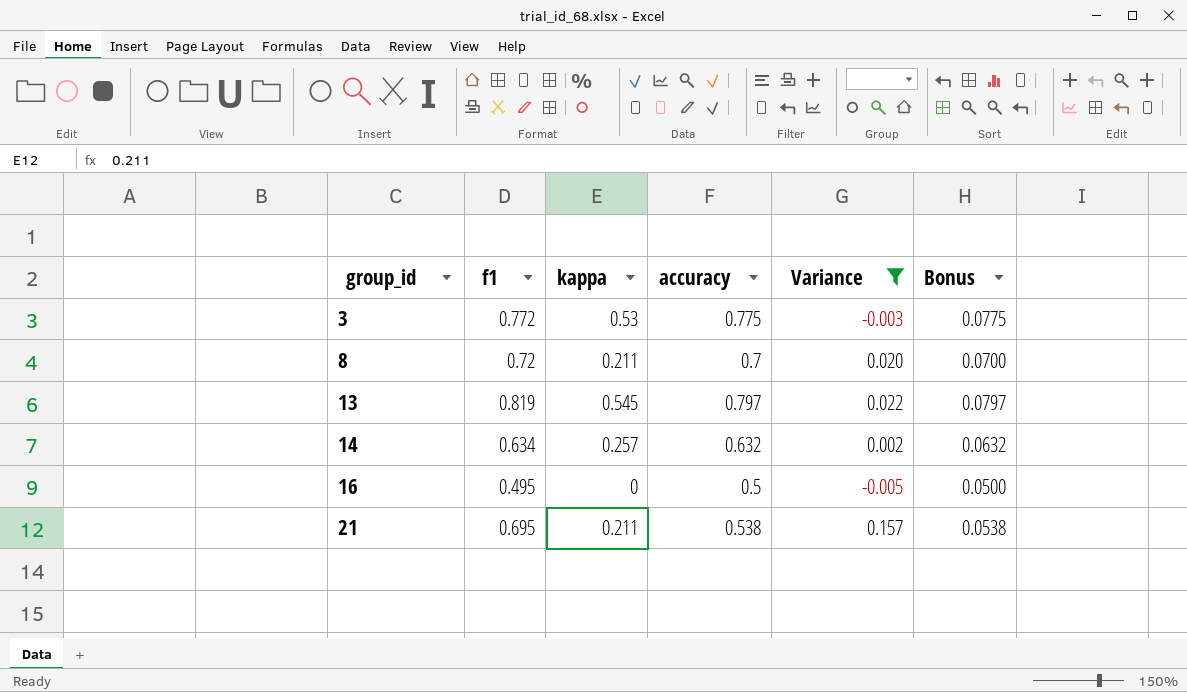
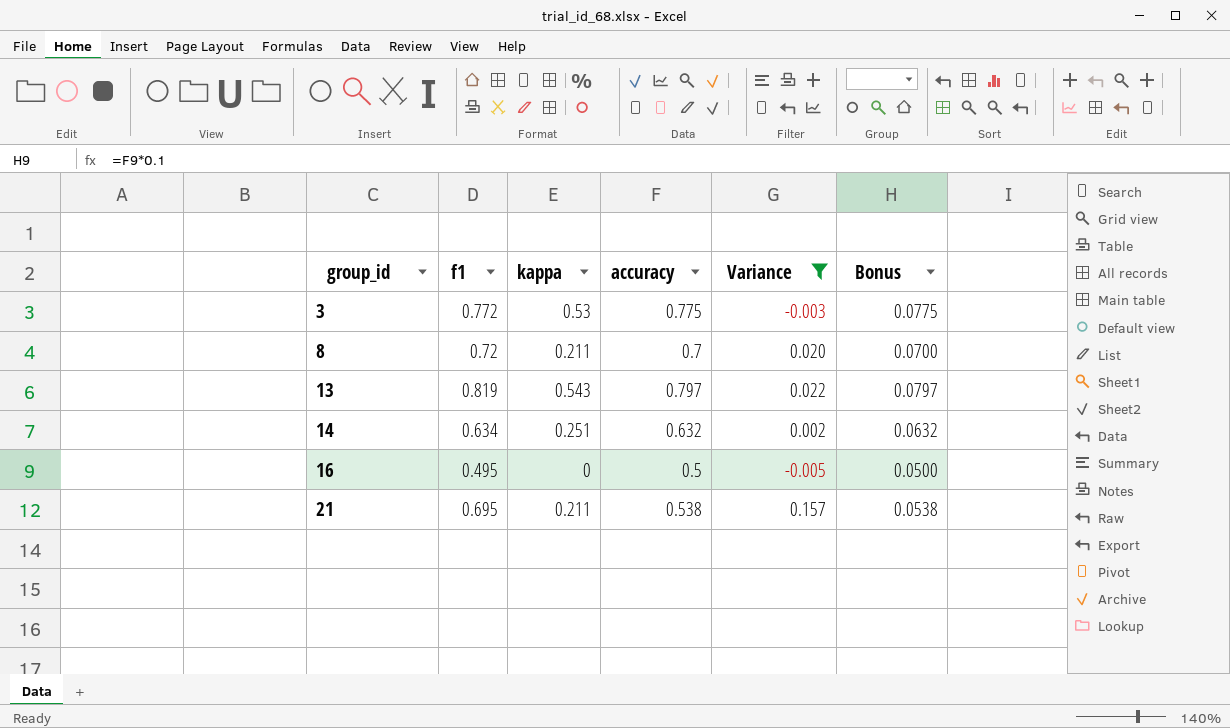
13 | kappa: 0.545 -> 0.543
14 | kappa: 0.257 -> 0.251

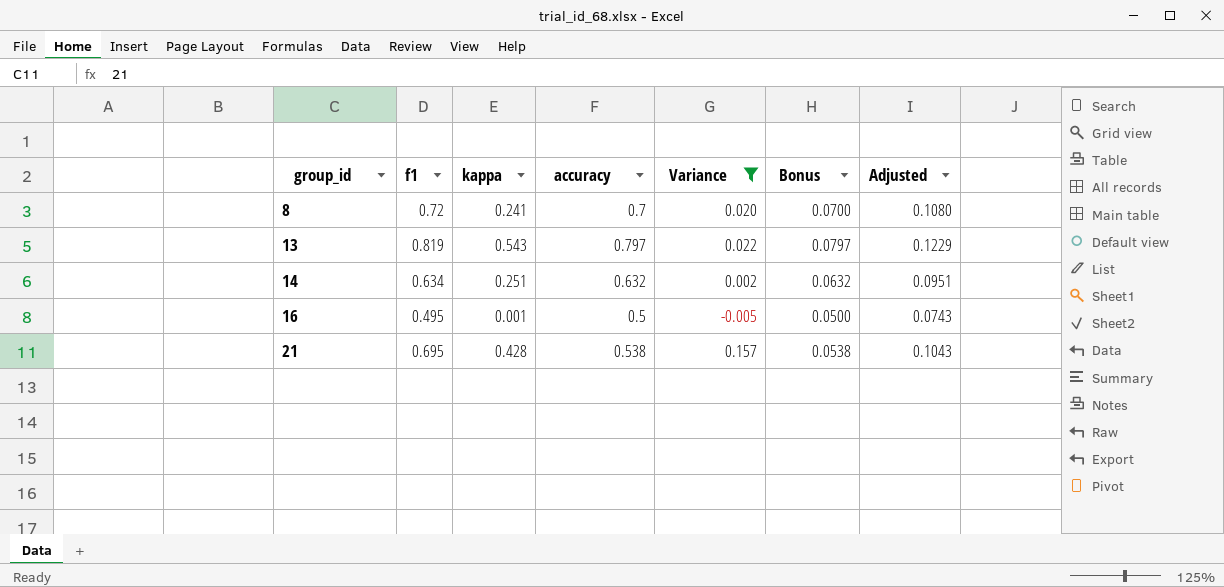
column Adjusted | formula: none -> [f1] * 0.15
row 3: 0.772 | 0.53 | 0.775 | -0.003 | 0.0775 -> none
8 | kappa: 0.211 -> 0.241
16 | kappa: 0 -> 0.001
21 | kappa: 0.211 -> 0.428

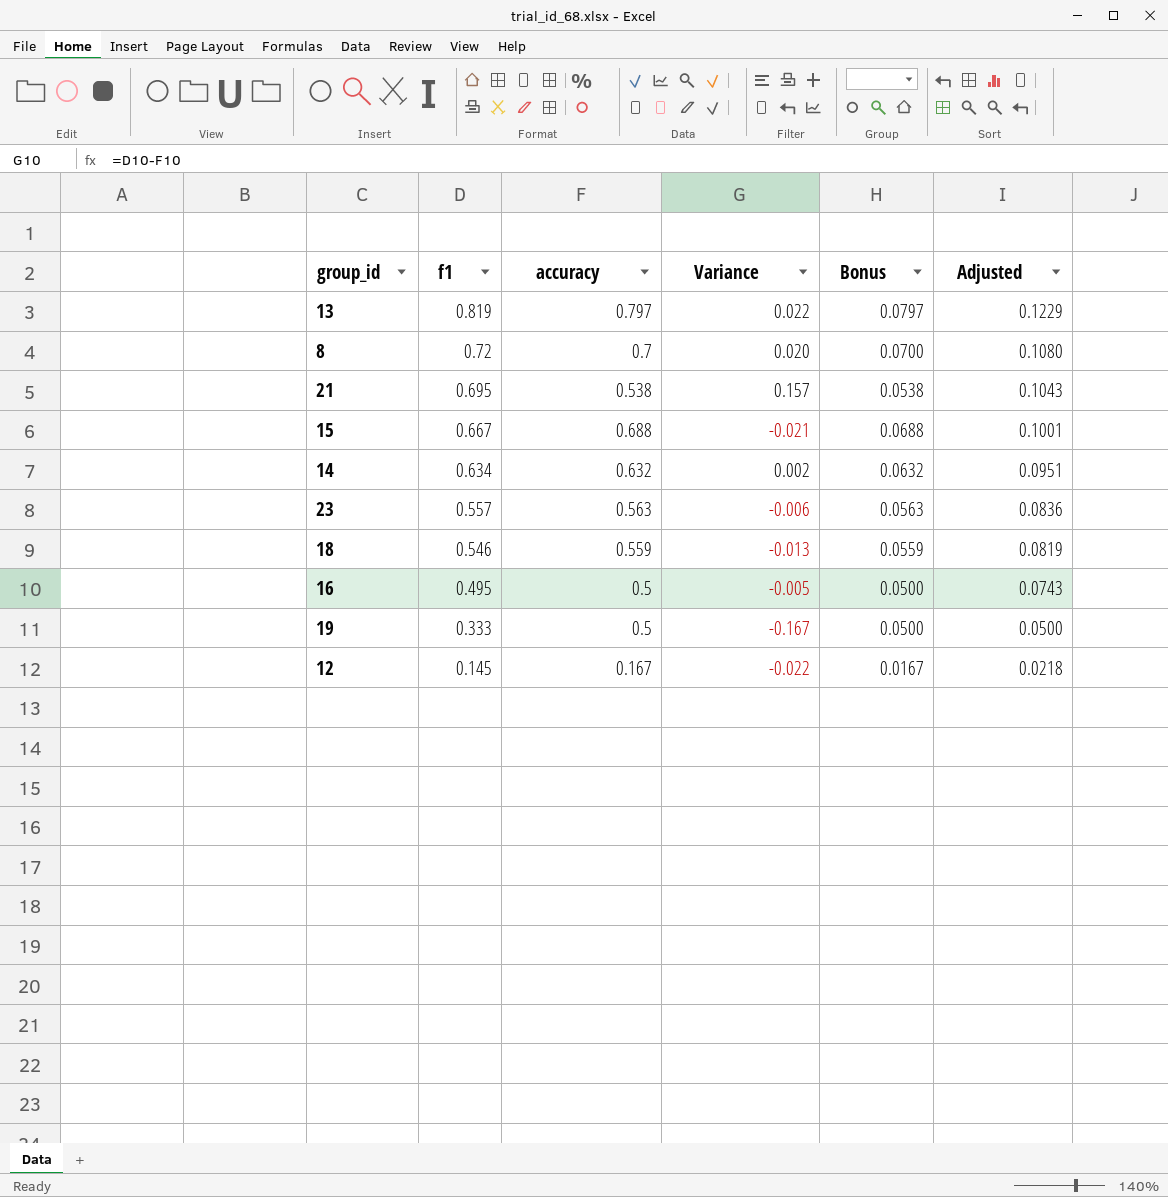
filter: Variance >= -0.005 -> none
row order: group_id ascending -> f1 descending
column kappa | position: 3 -> none

